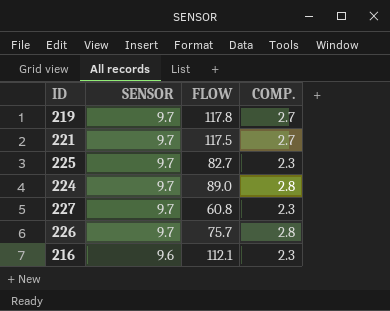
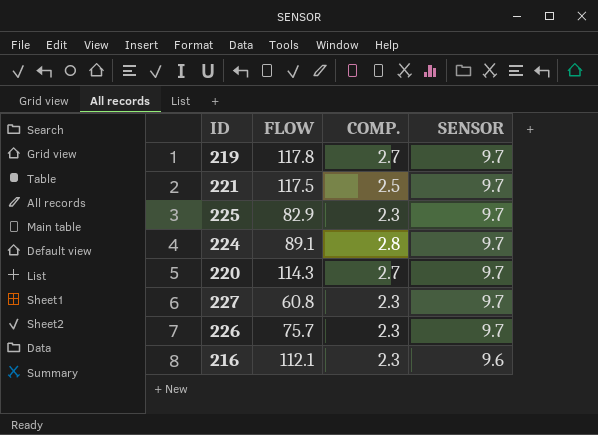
column SENSOR | position: 2 -> 4
221 | COMP.: 2.7 -> 2.5
225 | FLOW: 82.7 -> 82.9
224 | FLOW: 89.0 -> 89.1
row 220: none -> 114.3 | 2.7 | 9.7
226 | COMP.: 2.8 -> 2.3

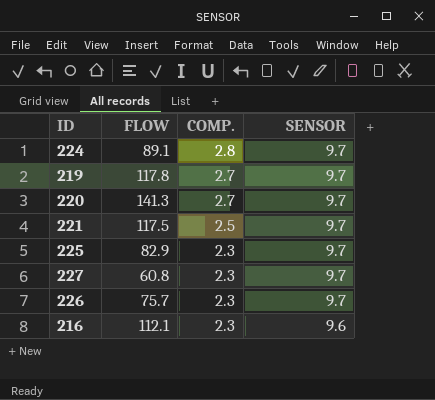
row order: SENSOR descending -> COMP. descending
220 | FLOW: 114.3 -> 141.3

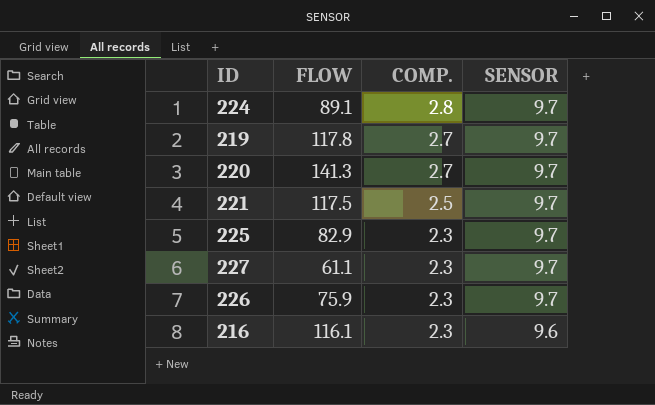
227 | FLOW: 60.8 -> 61.1
226 | FLOW: 75.7 -> 75.9
216 | FLOW: 112.1 -> 116.1

